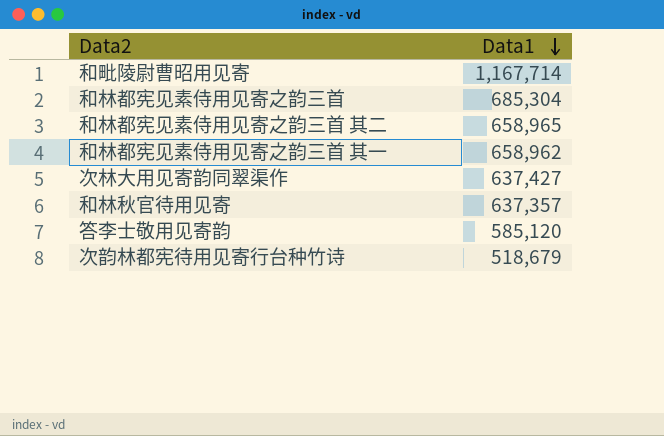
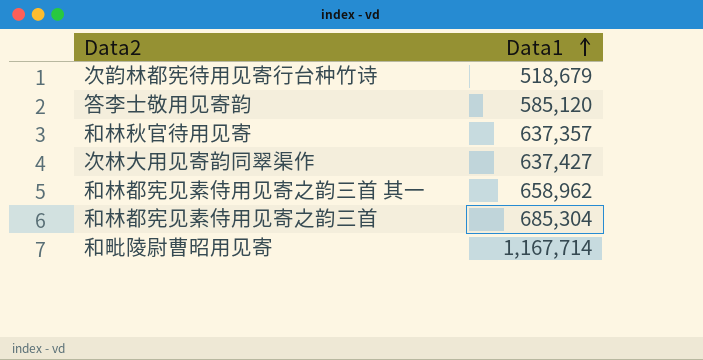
row order: Data1 descending -> Data1 ascending
row 和林都宪见素侍用见寄之韵三首 其二: 658,965 -> none

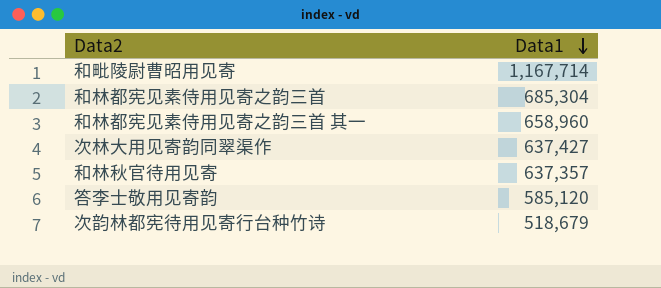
row order: Data1 ascending -> Data1 descending
和林都宪见素侍用见寄之韵三首 其一 | Data1: 658,962 -> 658,960

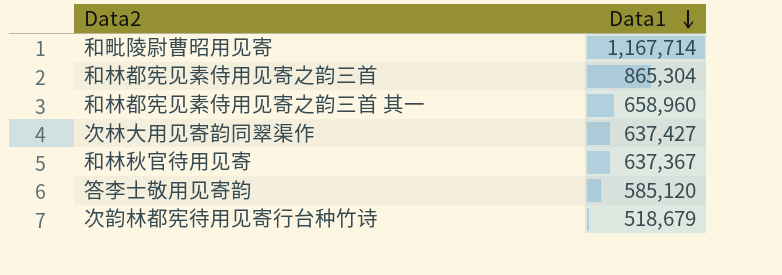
和林都宪见素侍用见寄之韵三首 | Data1: 685,304 -> 865,304
和林秋官待用见寄 | Data1: 637,357 -> 637,367

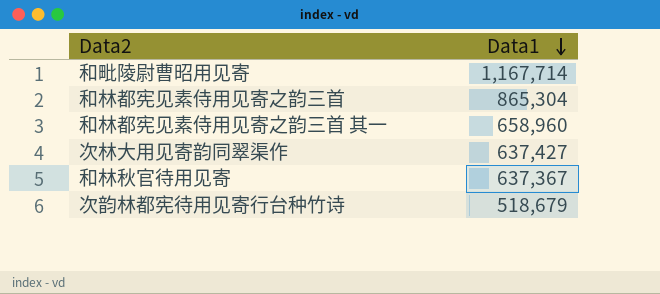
row 答李士敬用见寄韵: 585,120 -> none

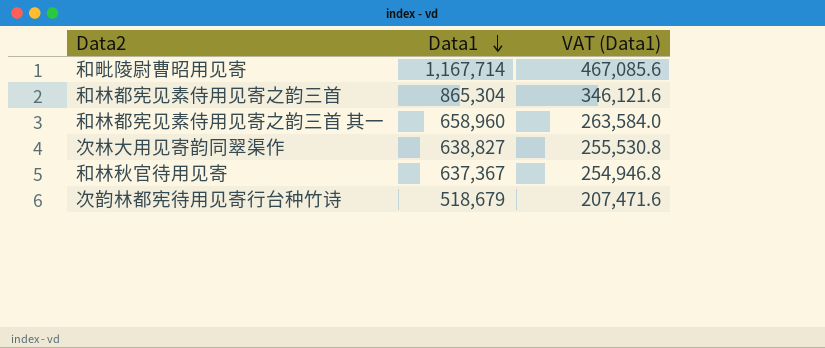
column VAT (Data1) | formula: none -> [Data1] * 0.4
次林大用见寄韵同翠渠作 | Data1: 637,427 -> 638,827

